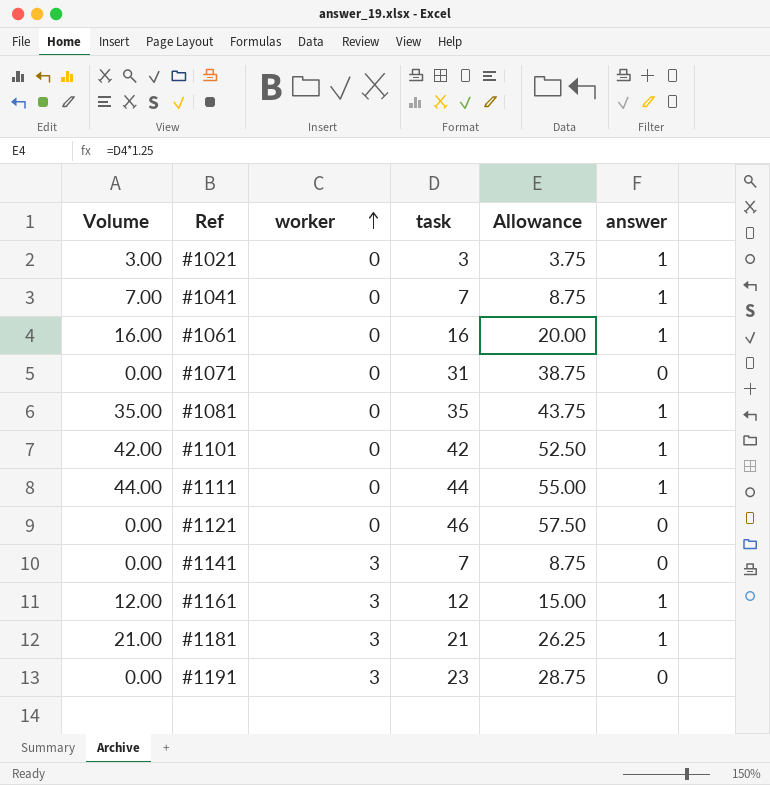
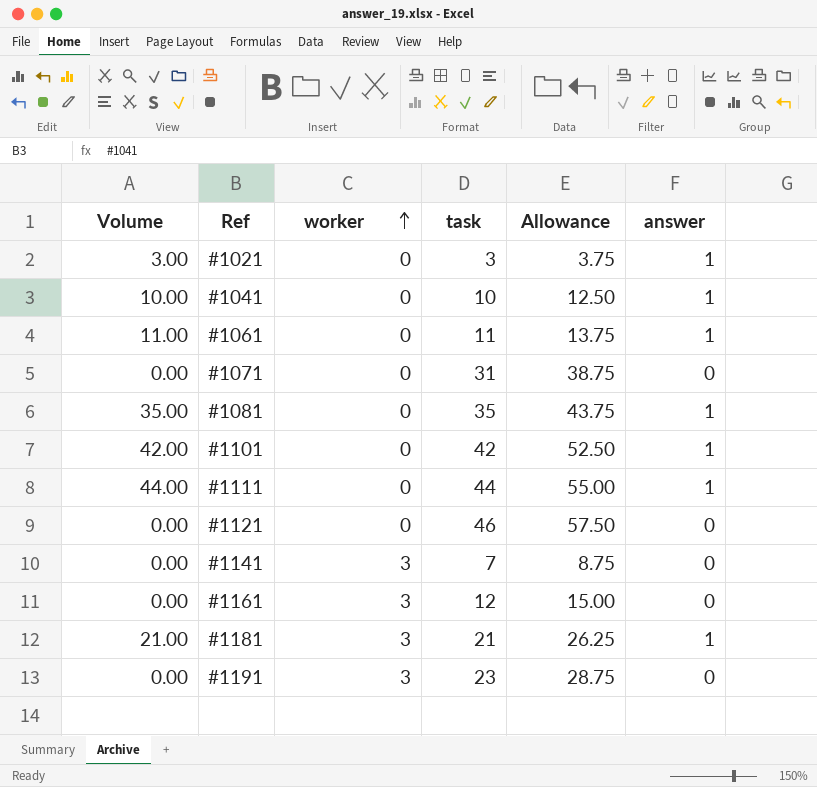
#1041 | Volume: 7.00 -> 10.00
#1041 | task: 7 -> 10
#1041 | Allowance: 8.75 -> 12.50
#1061 | Volume: 16.00 -> 11.00
#1061 | task: 16 -> 11
#1061 | Allowance: 20.00 -> 13.75
#1161 | Volume: 12.00 -> 0.00
#1161 | answer: 1 -> 0

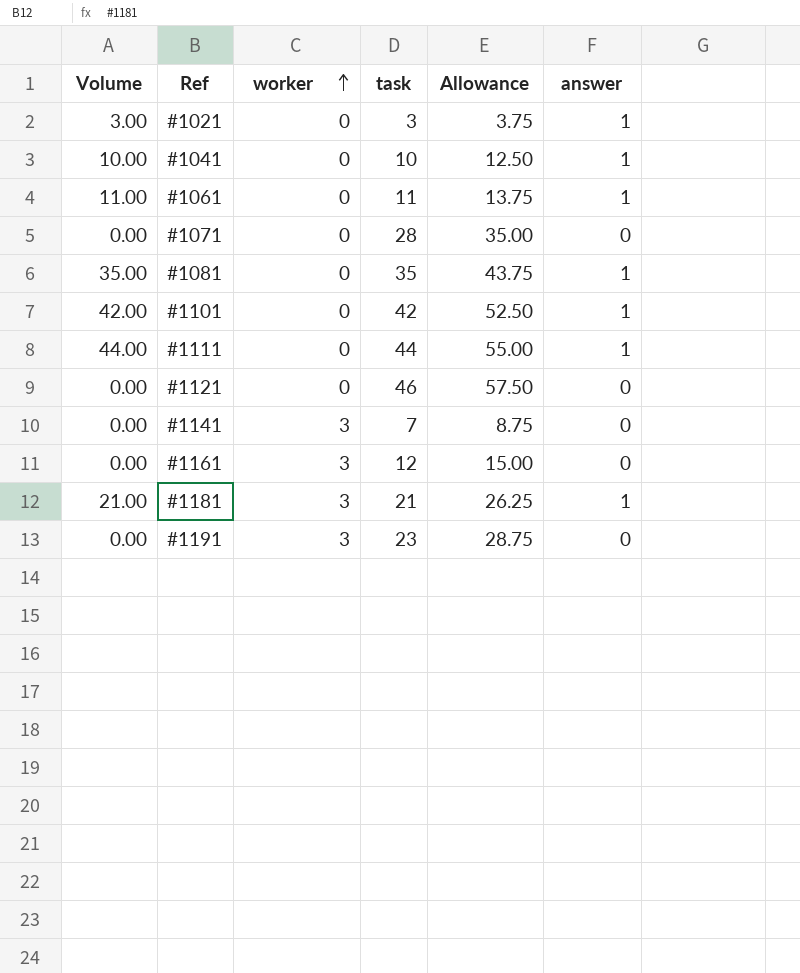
#1071 | task: 31 -> 28
#1071 | Allowance: 38.75 -> 35.00

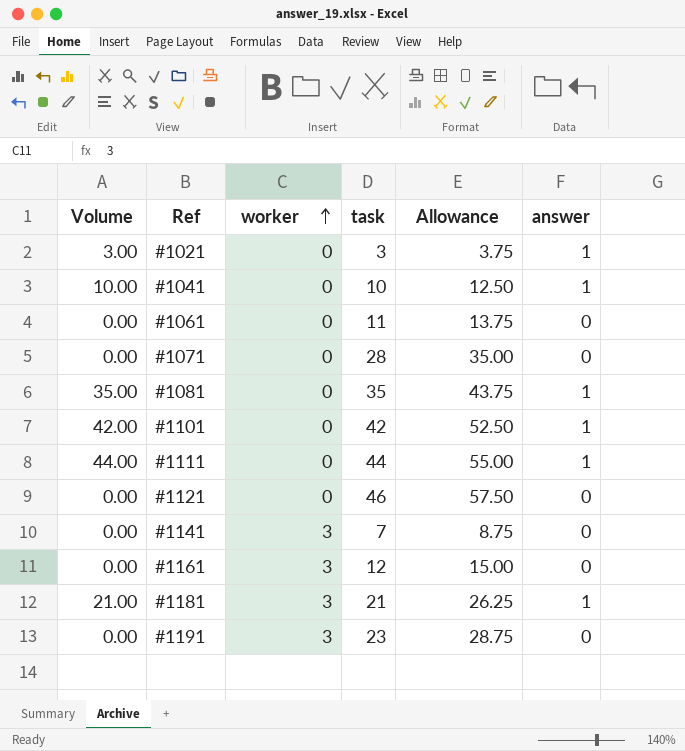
#1061 | Volume: 11.00 -> 0.00
#1061 | answer: 1 -> 0

